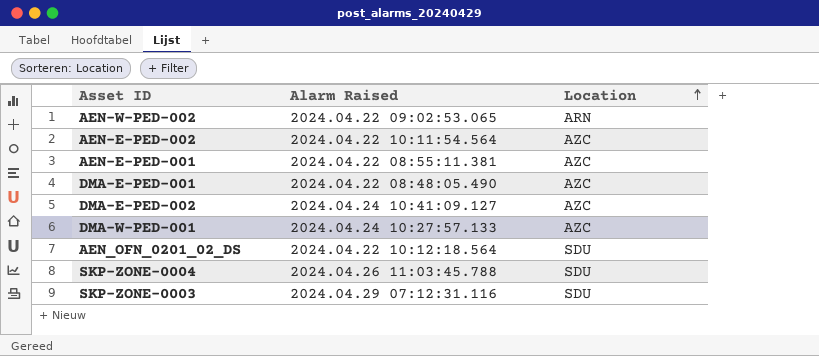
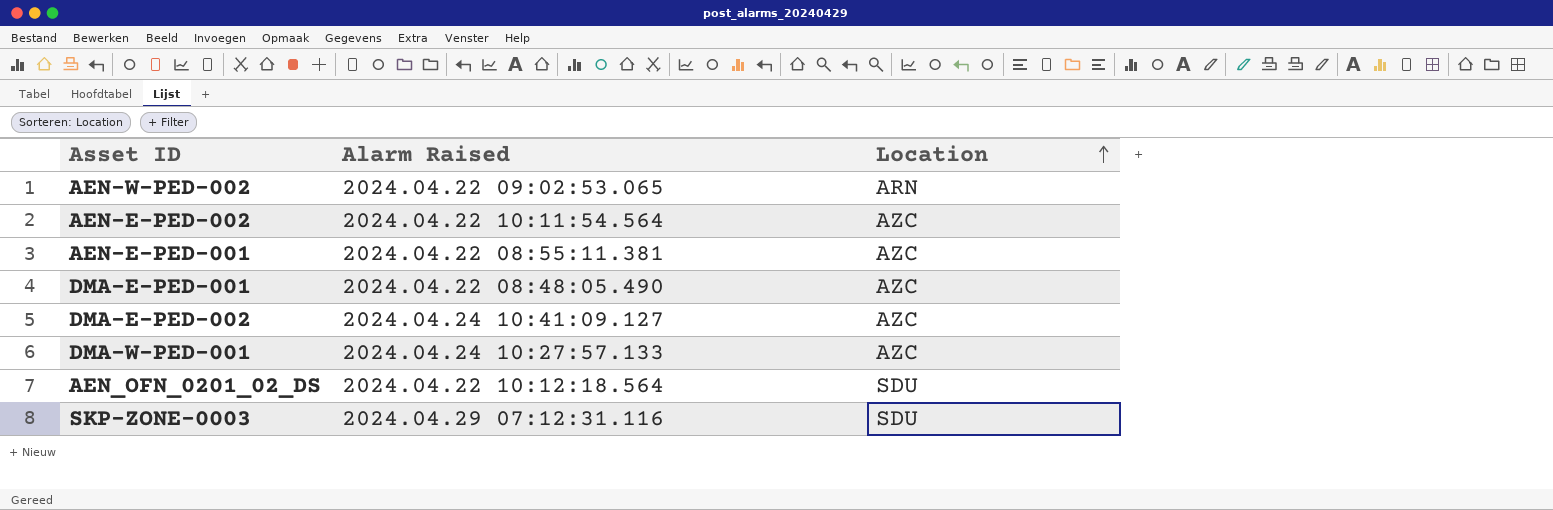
row SKP-ZONE-0004: 2024.04.26 11:03:45.788 | SDU -> none

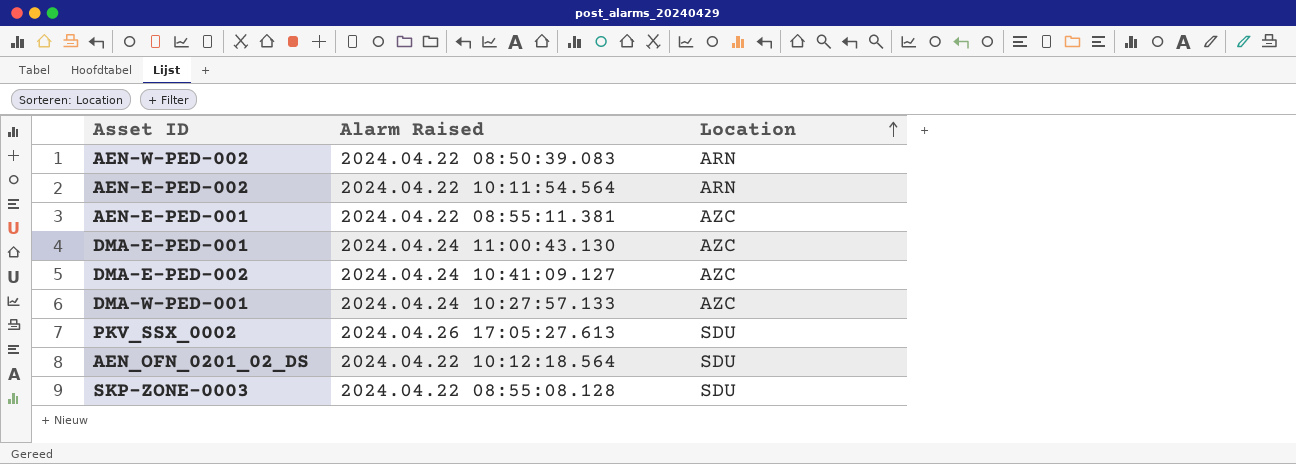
AEN-W-PED-002 | Alarm Raised: 2024.04.22 09:02:53.065 -> 2024.04.22 08:50:39.083
AEN-E-PED-002 | Location: AZC -> ARN
DMA-E-PED-001 | Alarm Raised: 2024.04.22 08:48:05.490 -> 2024.04.24 11:00:43.130
row PKV_SSX_0002: none -> 2024.04.26 17:05:27.613 | SDU
SKP-ZONE-0003 | Alarm Raised: 2024.04.29 07:12:31.116 -> 2024.04.22 08:55:08.128

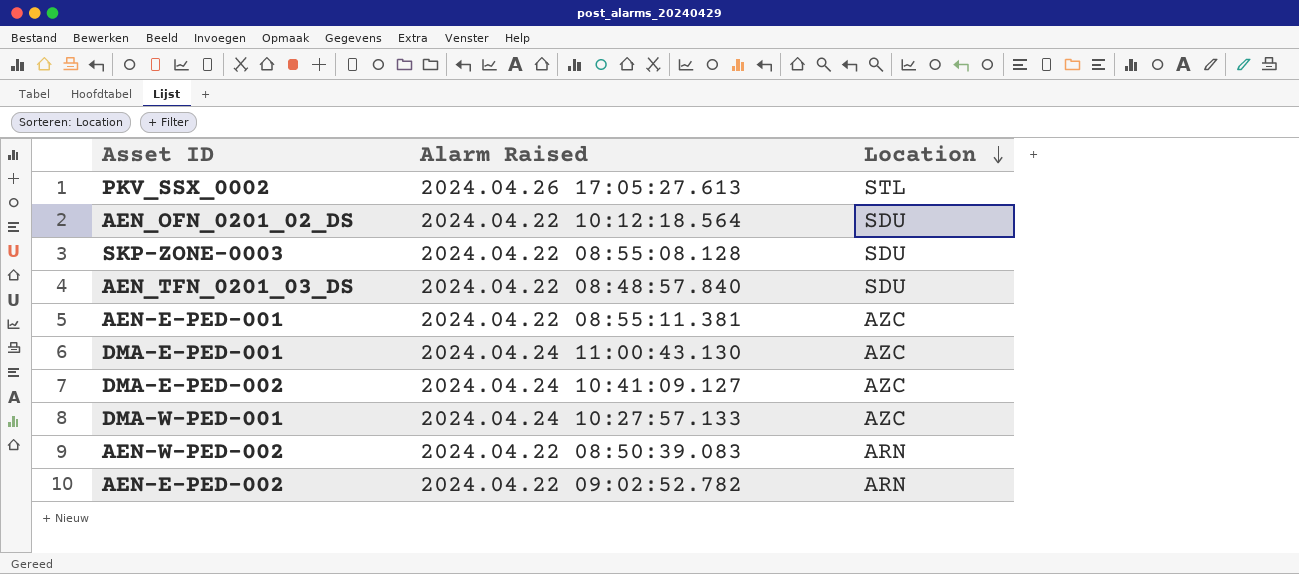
row order: Location ascending -> Location descending
PKV_SSX_0002 | Location: SDU -> STL
row AEN_TFN_0201_03_DS: none -> 2024.04.22 08:48:57.840 | SDU
AEN-E-PED-002 | Alarm Raised: 2024.04.22 10:11:54.564 -> 2024.04.22 09:02:52.782

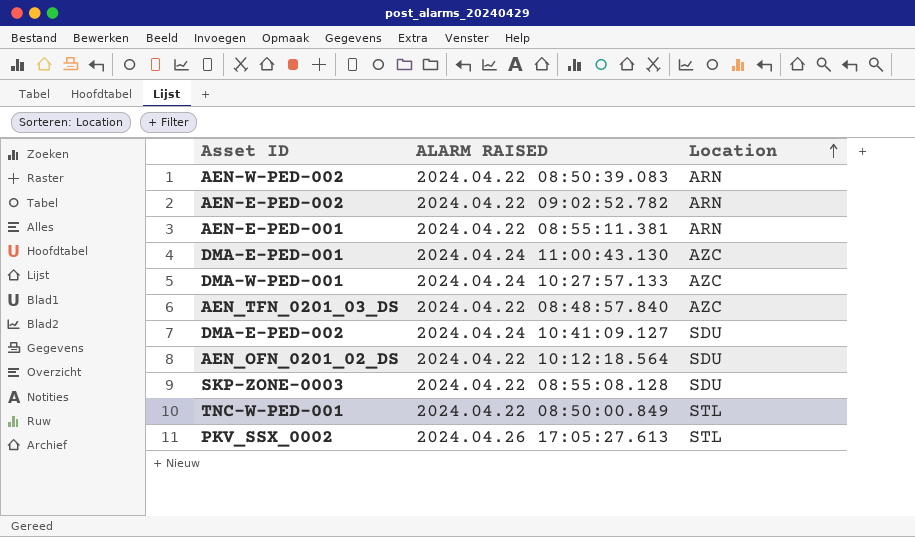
row order: Location descending -> Location ascending
column name: Alarm Raised -> ALARM RAISED
AEN-E-PED-001 | Location: AZC -> ARN
AEN_TFN_0201_03_DS | Location: SDU -> AZC
DMA-E-PED-002 | Location: AZC -> SDU
row TNC-W-PED-001: none -> 2024.04.22 08:50:00.849 | STL

